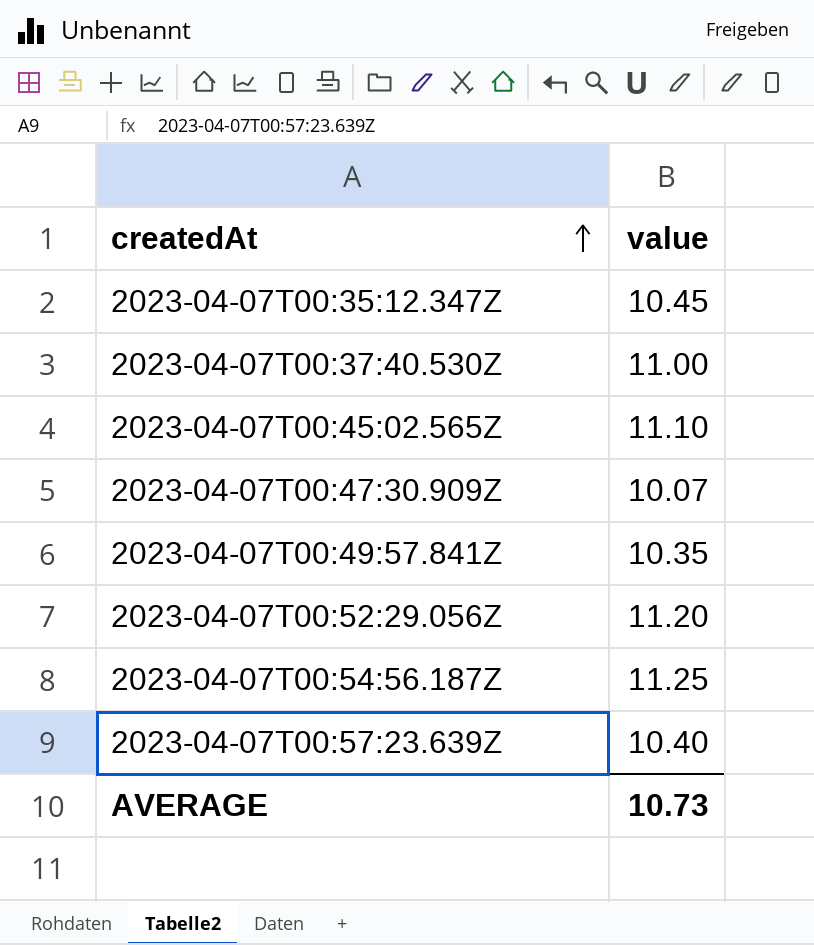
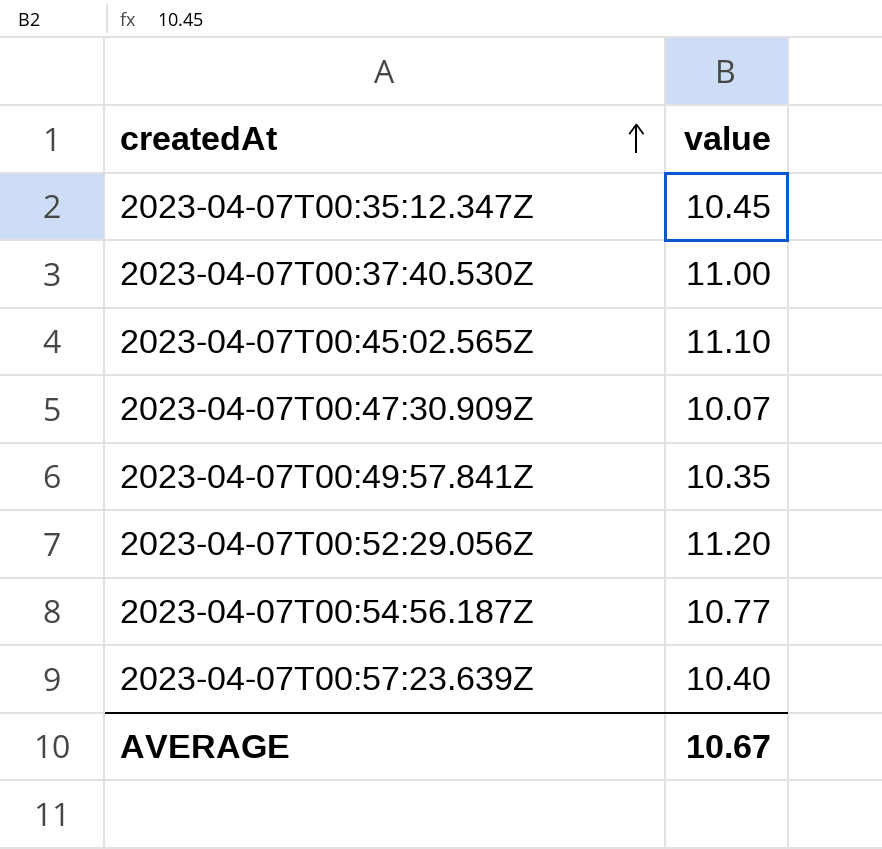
2023-04-07T00:54:56.187Z | value: 11.25 -> 10.77
AVERAGE | value: 10.73 -> 10.67

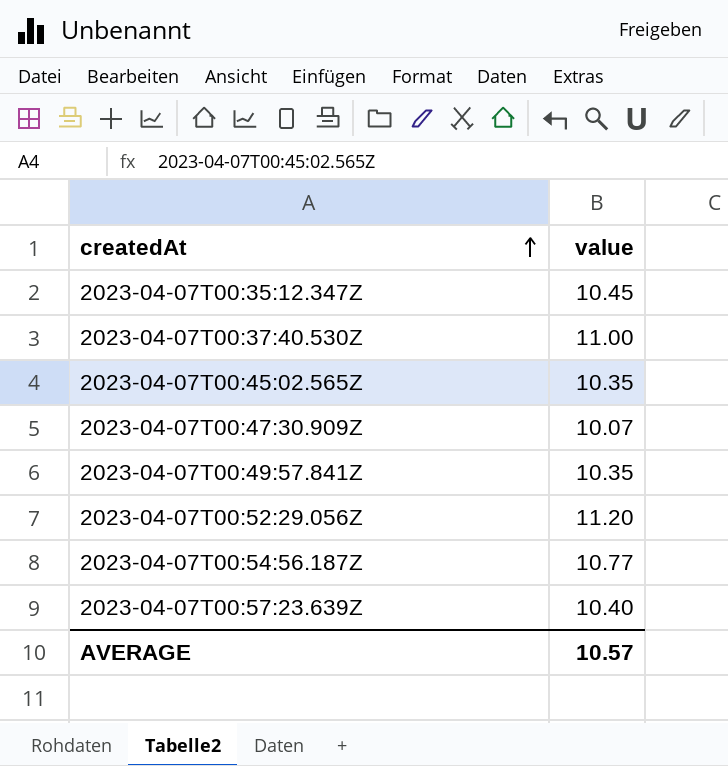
2023-04-07T00:45:02.565Z | value: 11.10 -> 10.35
AVERAGE | value: 10.67 -> 10.57

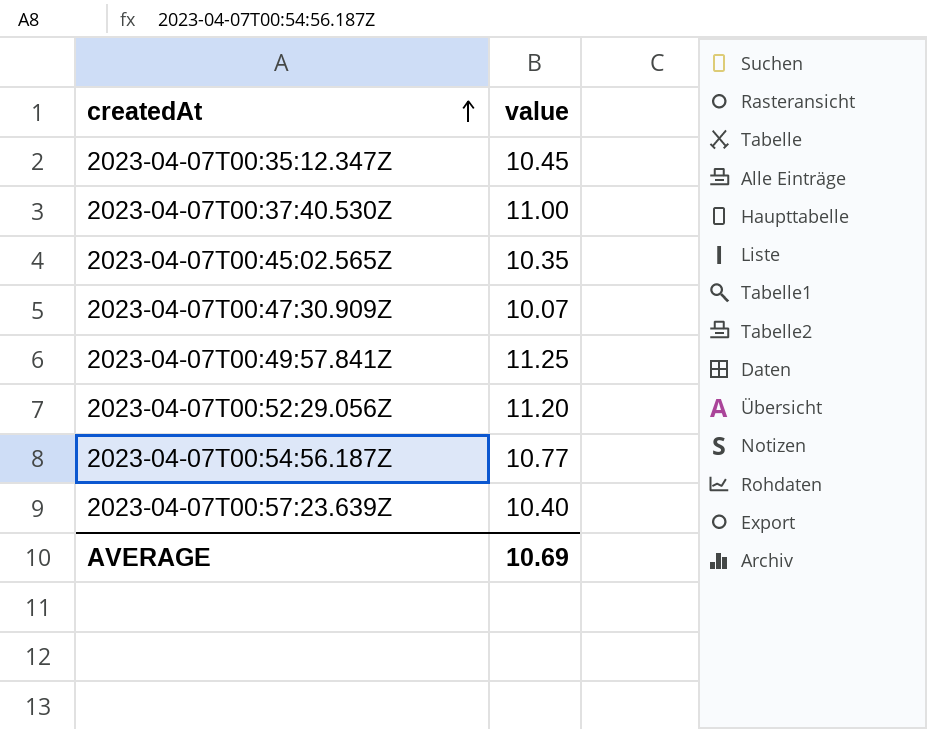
2023-04-07T00:49:57.841Z | value: 10.35 -> 11.25
AVERAGE | value: 10.57 -> 10.69

